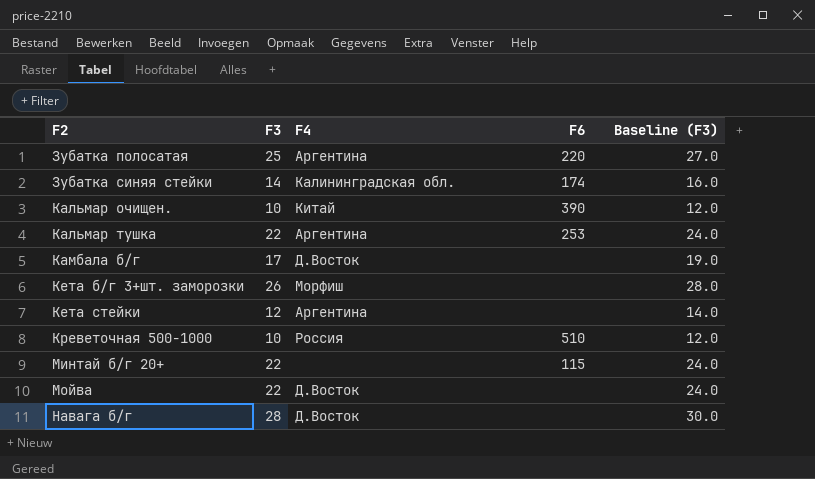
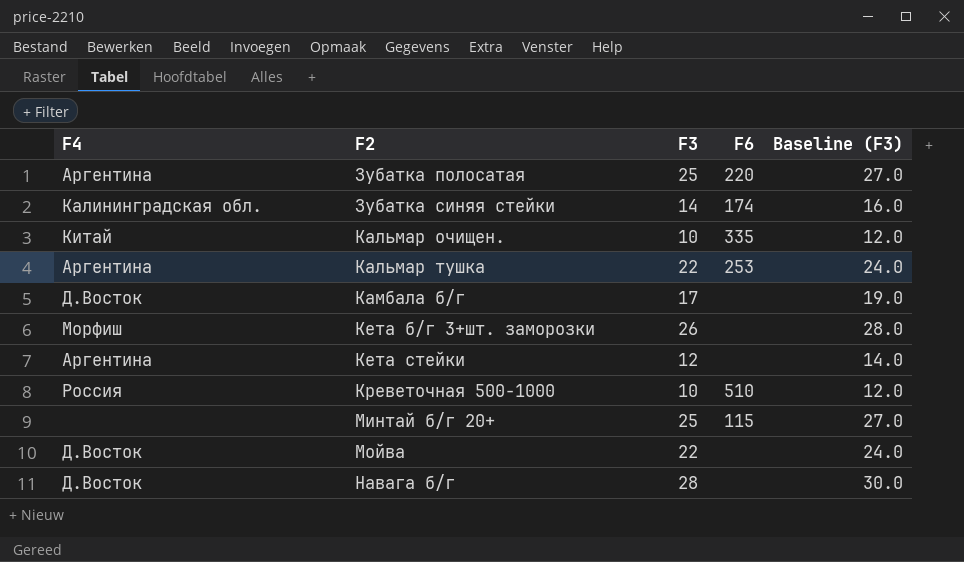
column F4 | position: 3 -> 1
Кальмар очищен. | F6: 390 -> 335
Минтай б/г 20+ | F3: 22 -> 25
Минтай б/г 20+ | Baseline (F3): 24.0 -> 27.0

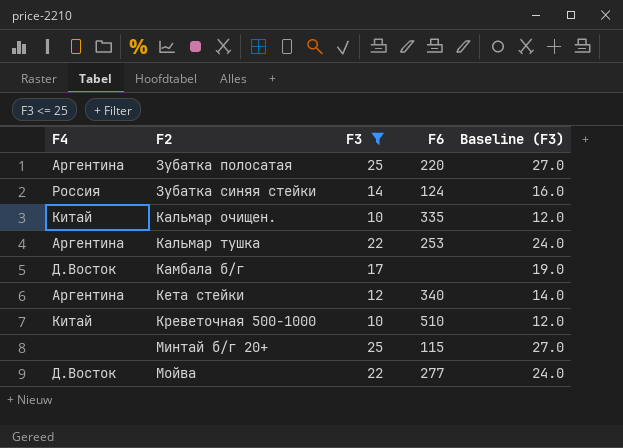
filter: none -> F3 <= 25
Зубатка синяя стейки | F4: Калининградская обл. -> Россия
Зубатка синяя стейки | F6: 174 -> 124
Кета стейки | F6: none -> 340
Креветочная 500-1000 | F4: Россия -> Китай
Мойва | F6: none -> 277

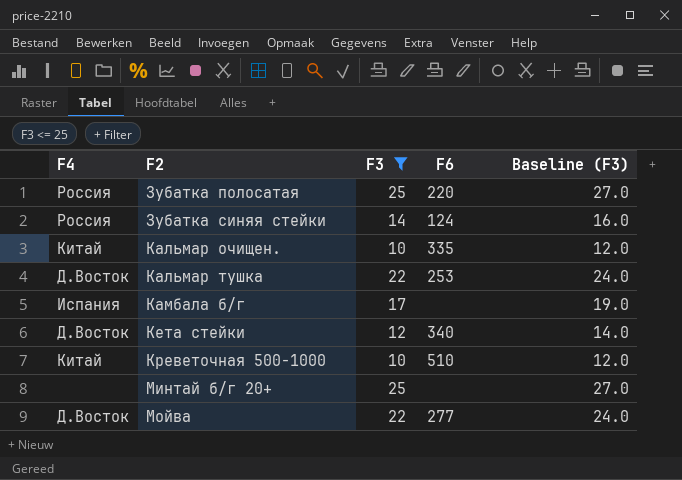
Зубатка полосатая | F4: Аргентина -> Россия
Кальмар тушка | F4: Аргентина -> Д.Восток
Камбала б/г | F4: Д.Восток -> Испания
Кета стейки | F4: Аргентина -> Д.Восток
Минтай б/г 20+ | F6: 115 -> none

